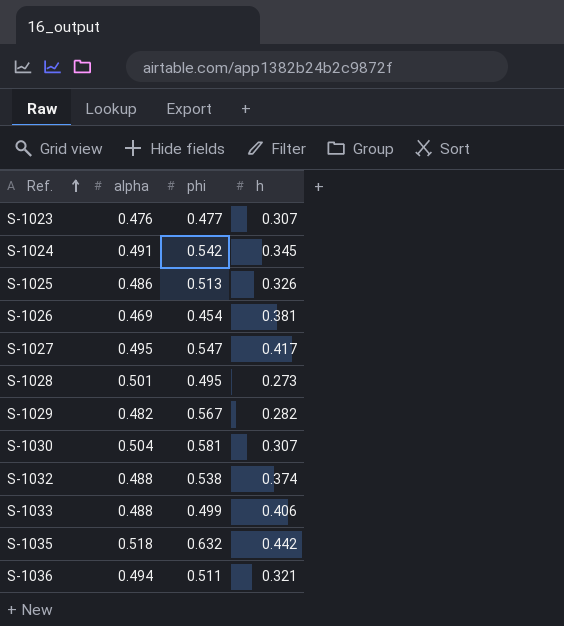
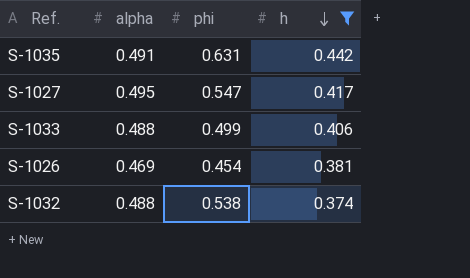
filter: none -> h >= 0.374
row order: Ref. ascending -> h descending
S-1035 | alpha: 0.518 -> 0.491
S-1035 | phi: 0.632 -> 0.631

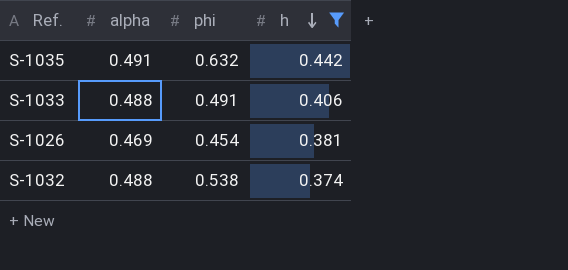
row S-1027: 0.495 | 0.547 | 0.417 -> none
S-1035 | phi: 0.631 -> 0.632
S-1033 | phi: 0.499 -> 0.491

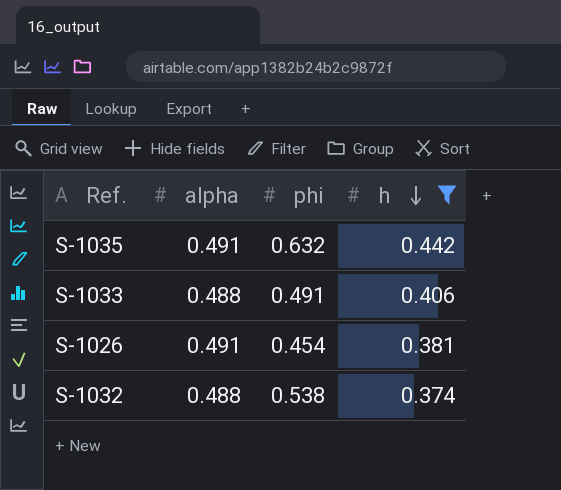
S-1026 | alpha: 0.469 -> 0.491

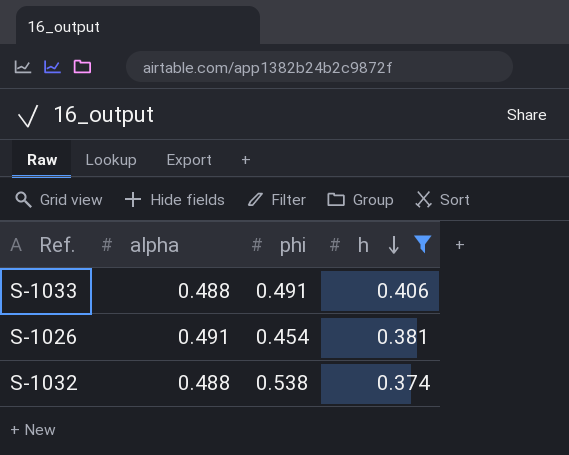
row S-1035: 0.491 | 0.632 | 0.442 -> none

